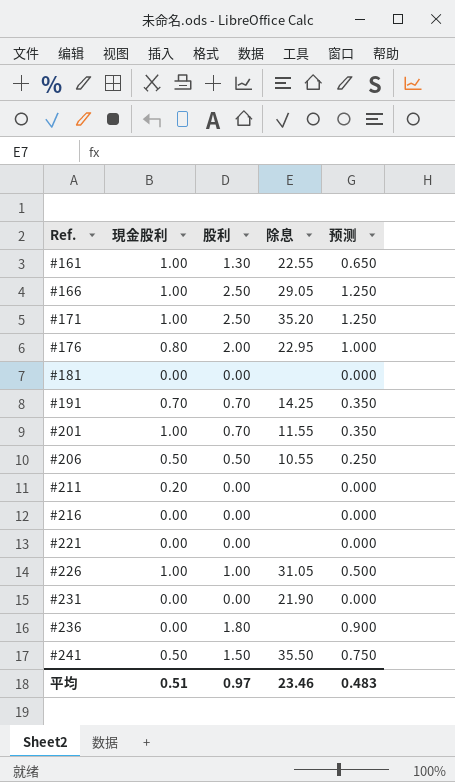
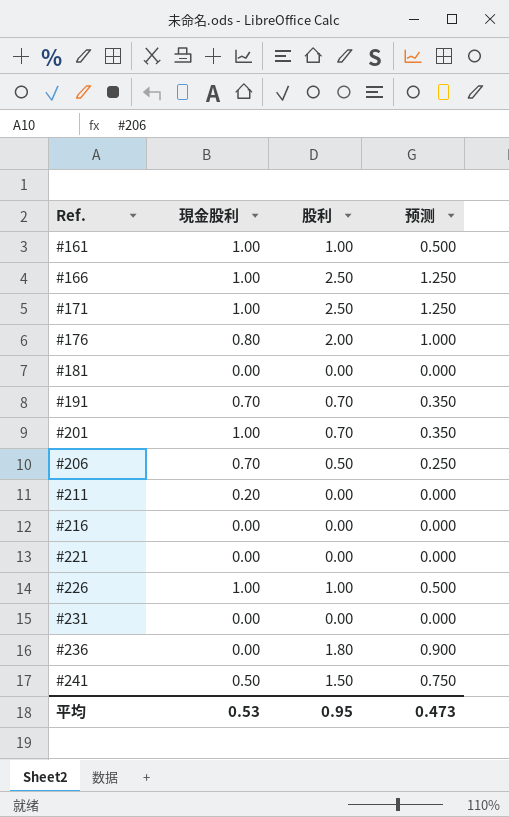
column 除息 | position: 4 -> none
#161 | 股利: 1.30 -> 1.00
#161 | 预测: 0.650 -> 0.500
#206 | 現金股利: 0.50 -> 0.70
平均 | 現金股利: 0.51 -> 0.53
平均 | 股利: 0.97 -> 0.95
平均 | 预测: 0.483 -> 0.473

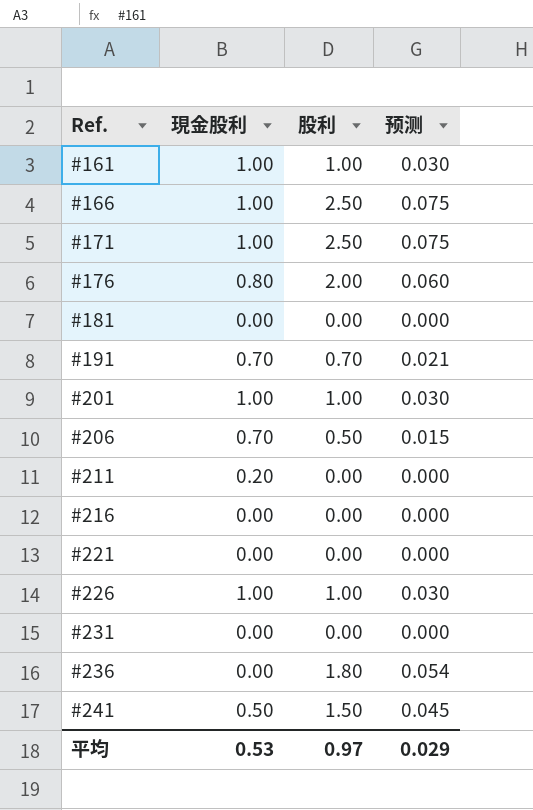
column 预测 | formula: [股利] * 0.5 -> [股利] * 0.03
#201 | 股利: 0.70 -> 1.00
平均 | 股利: 0.95 -> 0.97
平均 | 预测: 0.473 -> 0.029

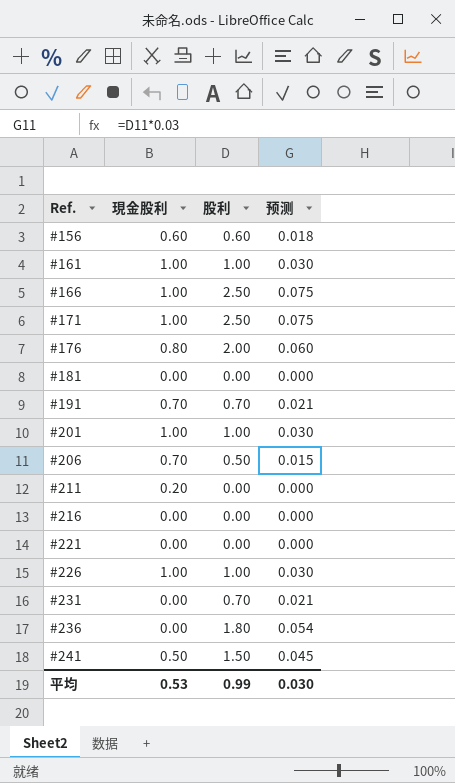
row #156: none -> 0.60 | 0.60 | 0.018
#231 | 股利: 0.00 -> 0.70
#231 | 预测: 0.000 -> 0.021
平均 | 股利: 0.97 -> 0.99
平均 | 预测: 0.029 -> 0.030

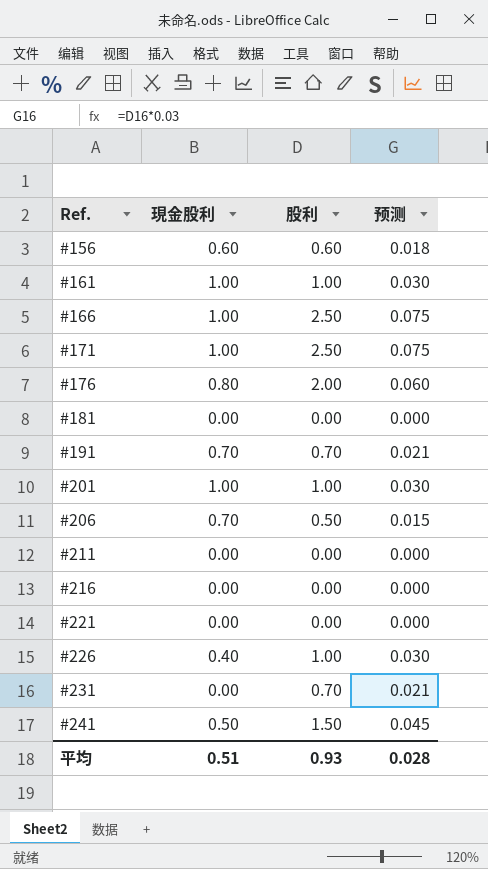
row #236: 0.00 | 1.80 | 0.054 -> none
#211 | 現金股利: 0.20 -> 0.00
#226 | 現金股利: 1.00 -> 0.40
平均 | 現金股利: 0.53 -> 0.51
平均 | 股利: 0.99 -> 0.93
平均 | 预测: 0.030 -> 0.028

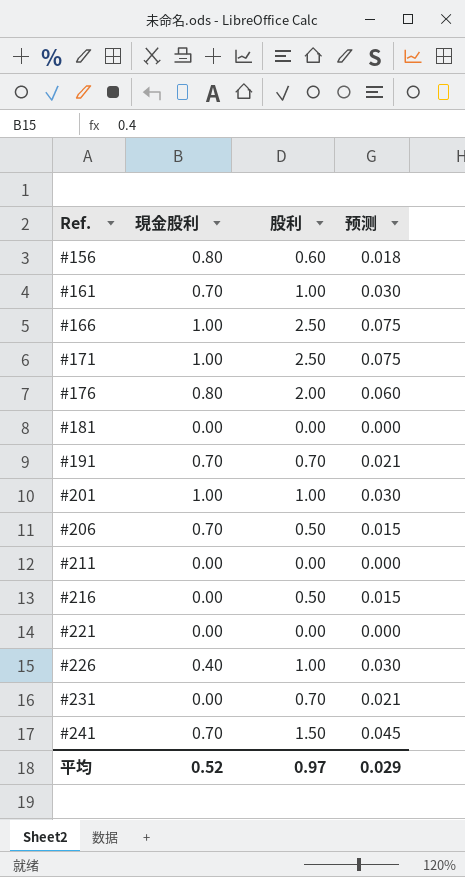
#156 | 現金股利: 0.60 -> 0.80
#161 | 現金股利: 1.00 -> 0.70
#216 | 股利: 0.00 -> 0.50
#216 | 预测: 0.000 -> 0.015
#241 | 現金股利: 0.50 -> 0.70
平均 | 現金股利: 0.51 -> 0.52
平均 | 股利: 0.93 -> 0.97
平均 | 预测: 0.028 -> 0.029

